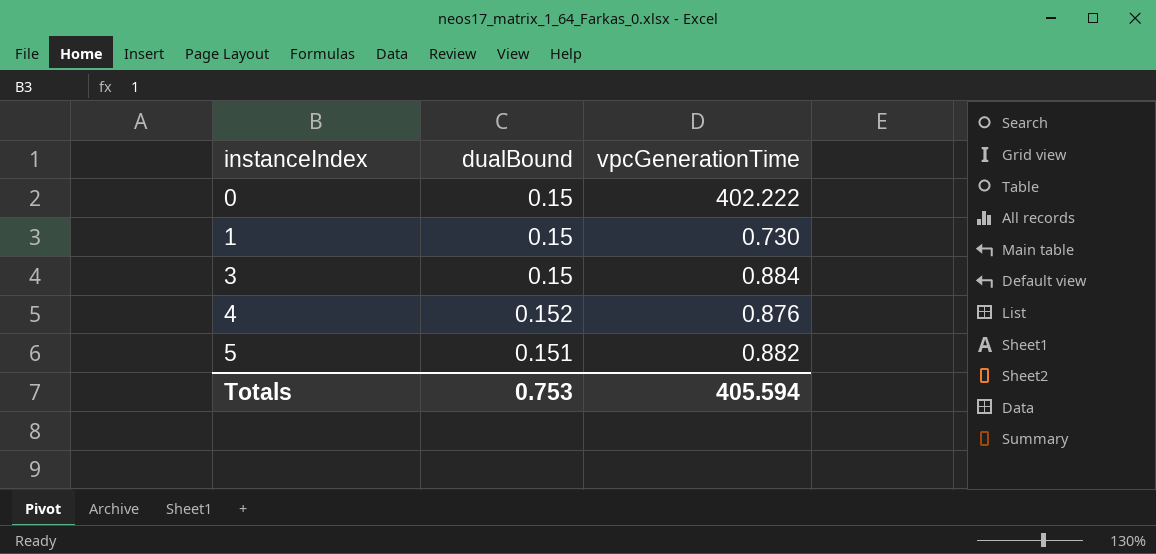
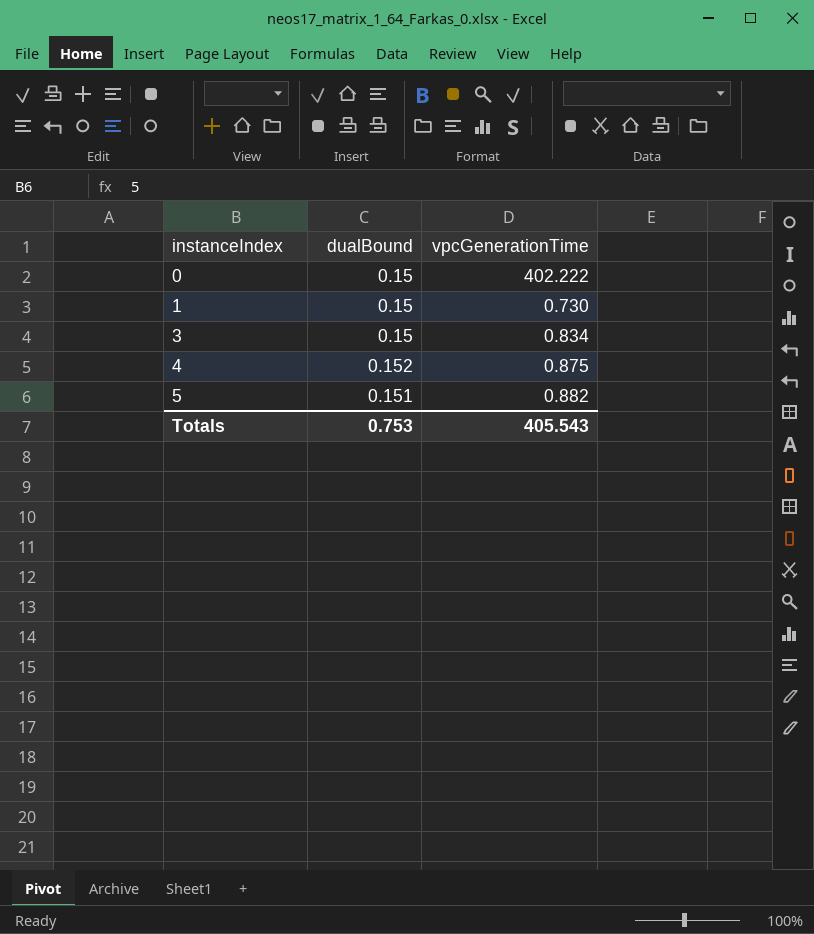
3 | vpcGenerationTime: 0.884 -> 0.834
4 | vpcGenerationTime: 0.876 -> 0.875
Totals | vpcGenerationTime: 405.594 -> 405.543

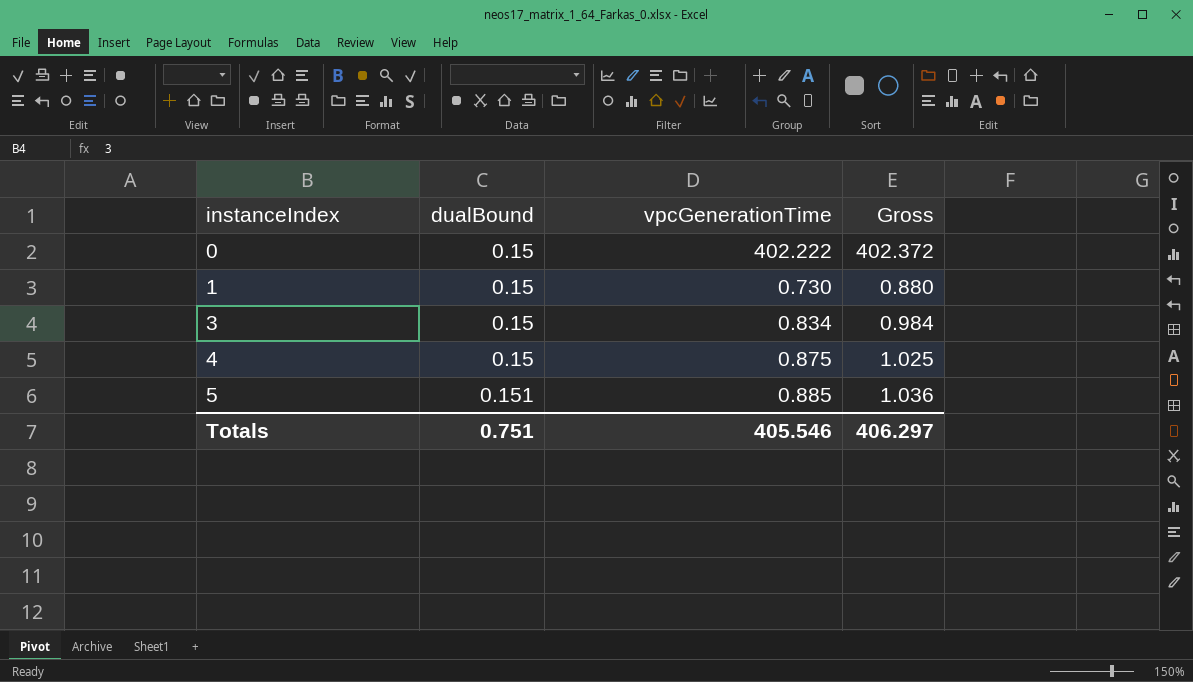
column Gross | formula: none -> [dualBound] + [vpcGenerationTime]
4 | dualBound: 0.152 -> 0.15
5 | vpcGenerationTime: 0.882 -> 0.885
Totals | dualBound: 0.753 -> 0.751
Totals | vpcGenerationTime: 405.543 -> 405.546

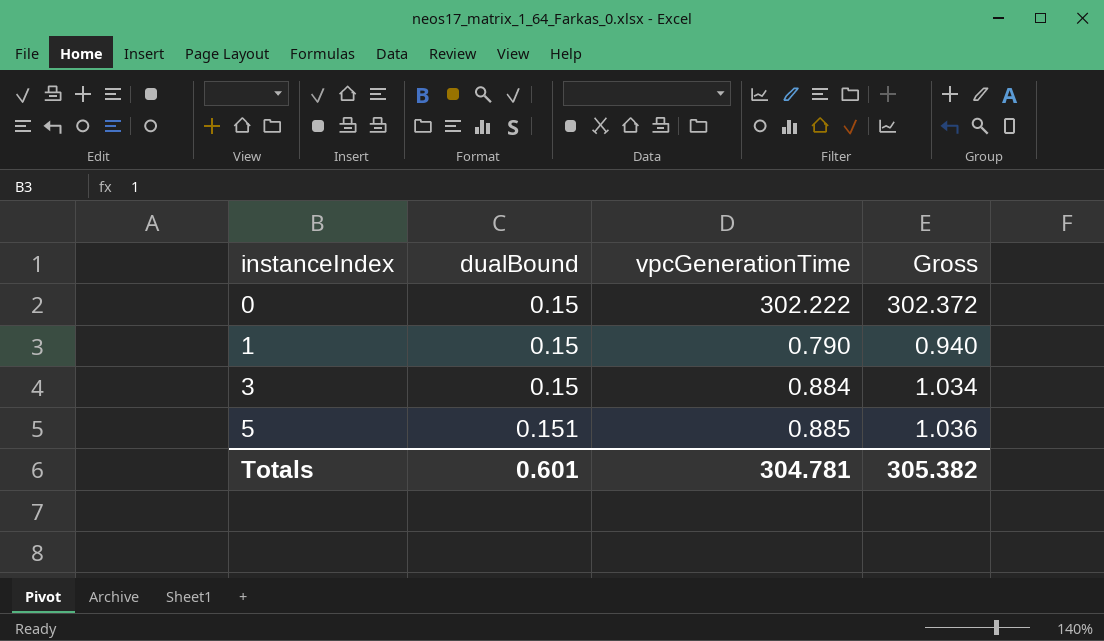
row 4: 0.15 | 0.875 | 1.025 -> none
0 | vpcGenerationTime: 402.222 -> 302.222
0 | Gross: 402.372 -> 302.372
1 | vpcGenerationTime: 0.730 -> 0.790
1 | Gross: 0.880 -> 0.940
3 | vpcGenerationTime: 0.834 -> 0.884
3 | Gross: 0.984 -> 1.034
Totals | dualBound: 0.751 -> 0.601
Totals | vpcGenerationTime: 405.546 -> 304.781
Totals | Gross: 406.297 -> 305.382

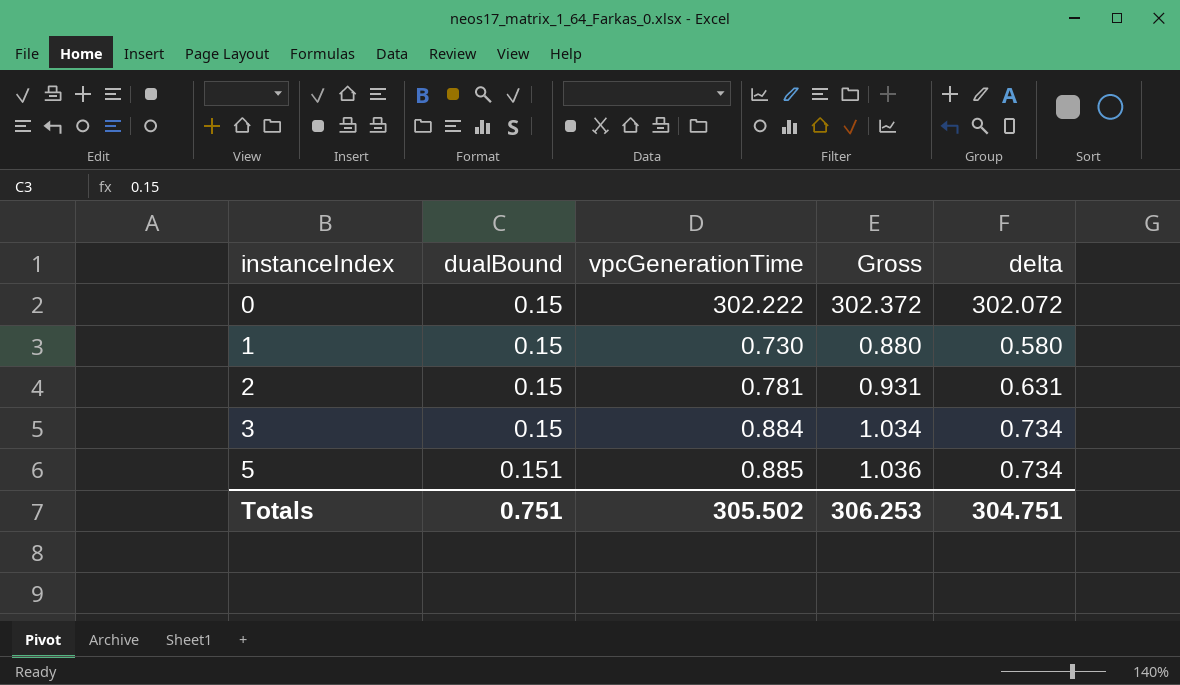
column delta | formula: none -> [vpcGenerationTime] - [dualBound]
1 | vpcGenerationTime: 0.790 -> 0.730
1 | Gross: 0.940 -> 0.880
row 2: none -> 0.15 | 0.781 | 0.931 | 0.631
Totals | dualBound: 0.601 -> 0.751
Totals | vpcGenerationTime: 304.781 -> 305.502
Totals | Gross: 305.382 -> 306.253

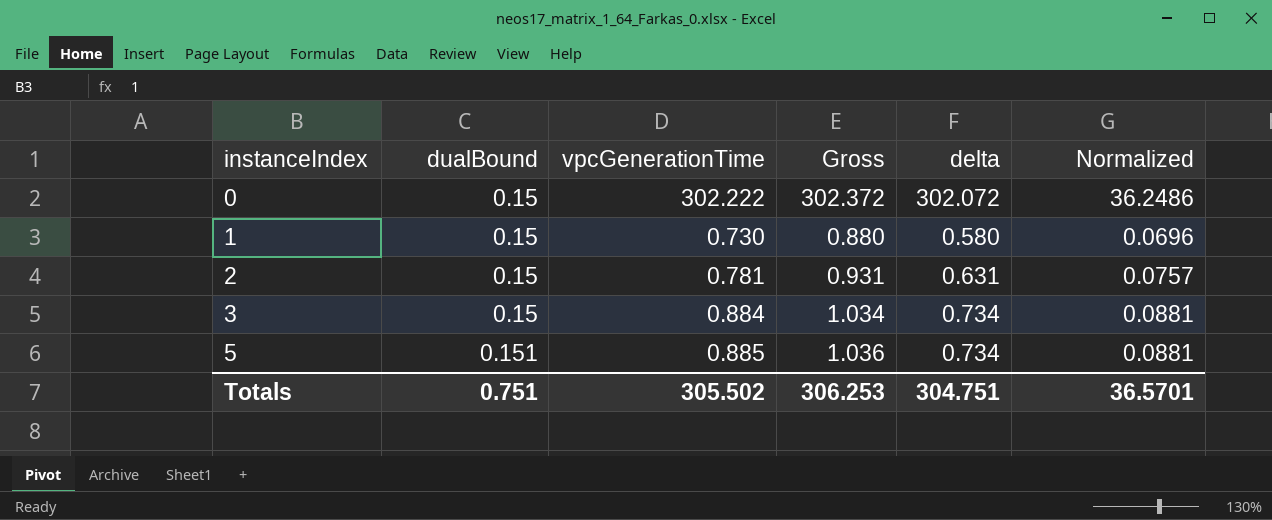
column Normalized | formula: none -> [delta] * 0.12

